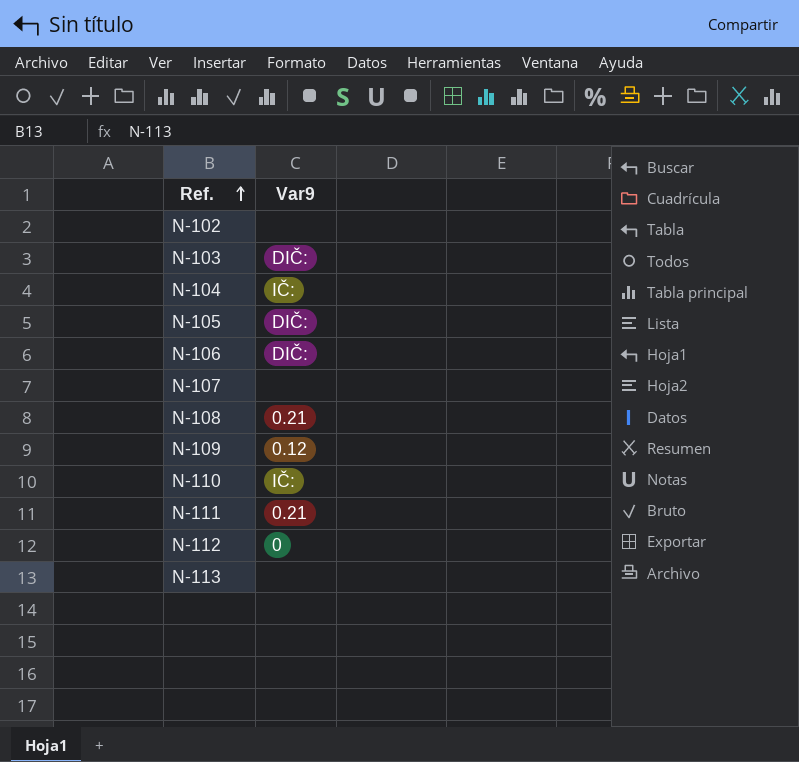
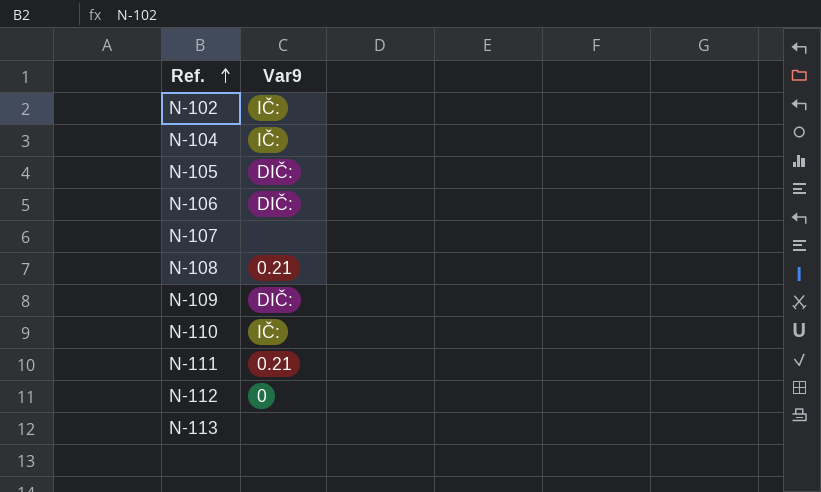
row N-103: DIČ: -> none
N-102 | Var9: none -> IČ:
N-109 | Var9: 0.12 -> DIČ:

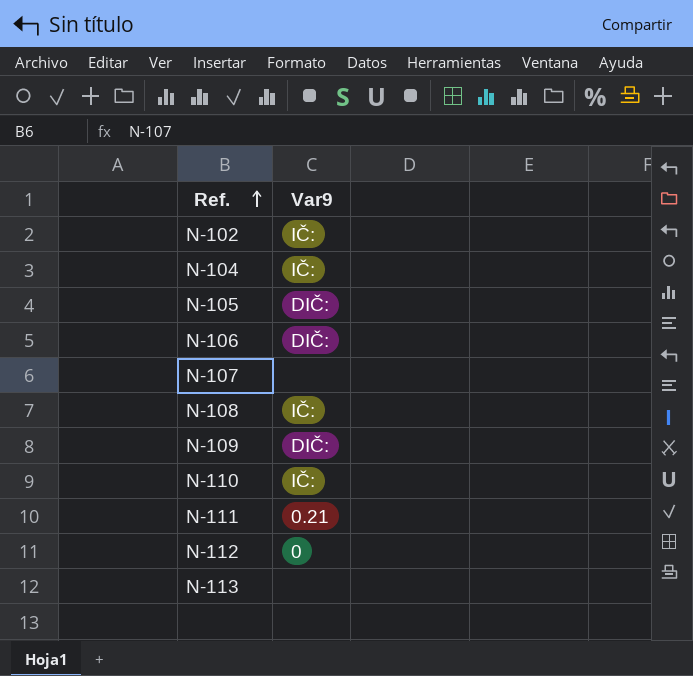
N-108 | Var9: 0.21 -> IČ:

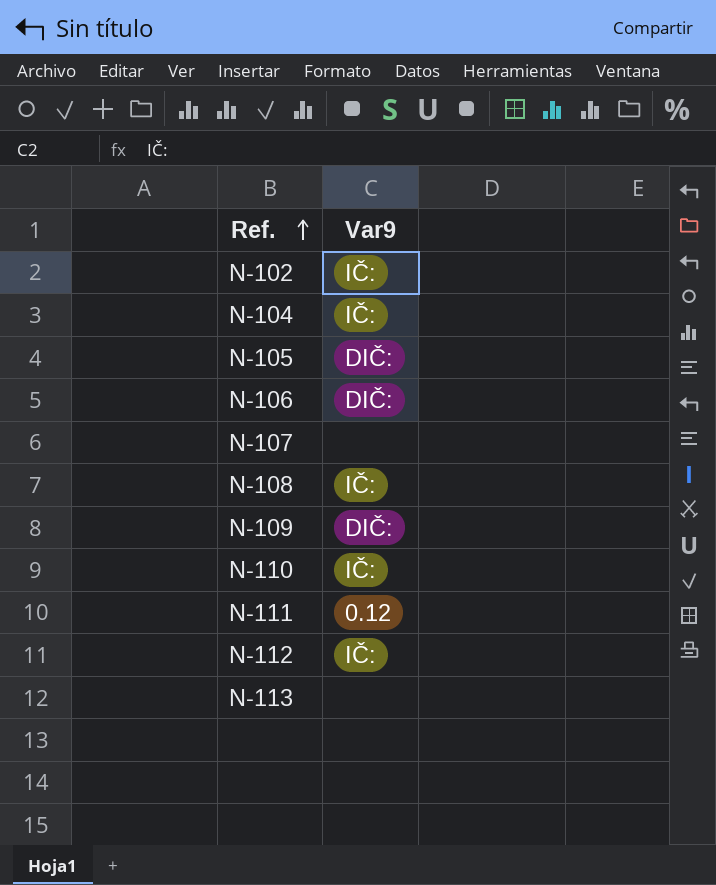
N-111 | Var9: 0.21 -> 0.12
N-112 | Var9: 0 -> IČ:

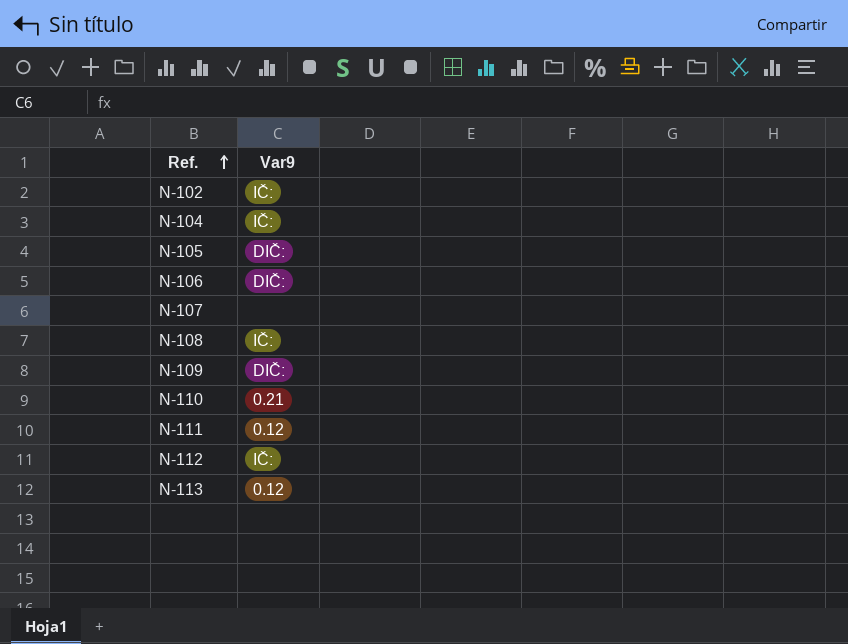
N-110 | Var9: IČ: -> 0.21
N-113 | Var9: none -> 0.12

